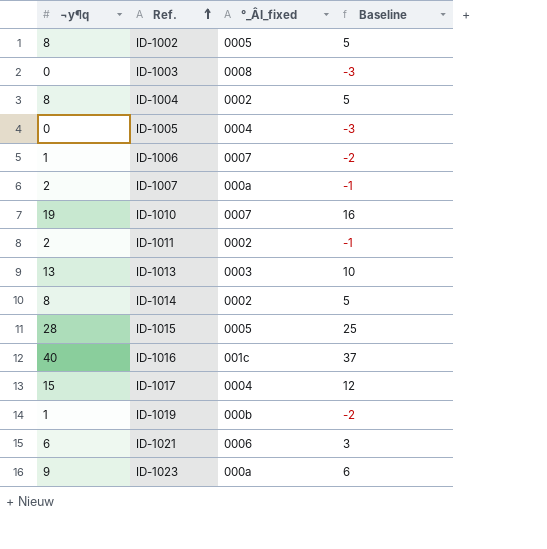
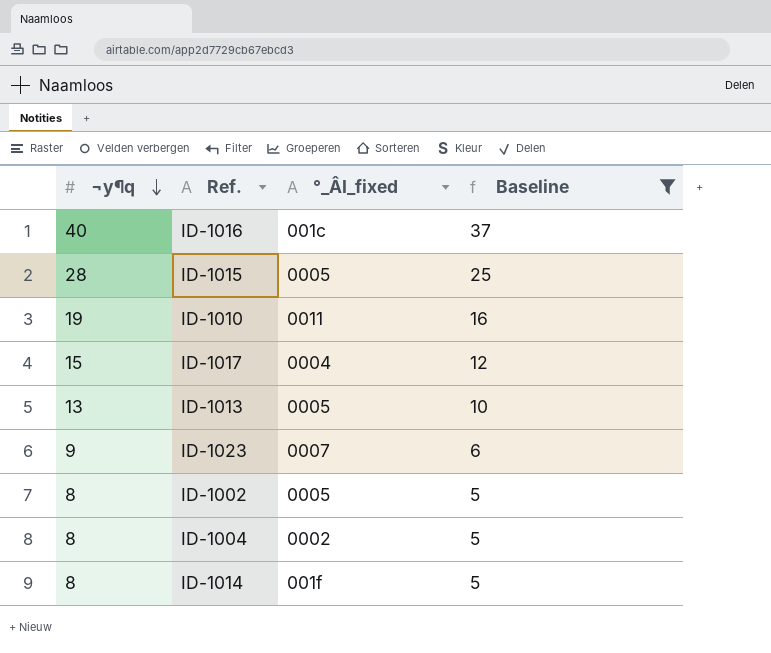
filter: none -> Baseline >= 5
row order: Ref. ascending -> ¬y¶q descending
ID-1010 | °_ÂI_fixed: 0007 -> 0011
ID-1013 | °_ÂI_fixed: 0003 -> 0005
ID-1023 | °_ÂI_fixed: 000a -> 0007
ID-1014 | °_ÂI_fixed: 0002 -> 001f

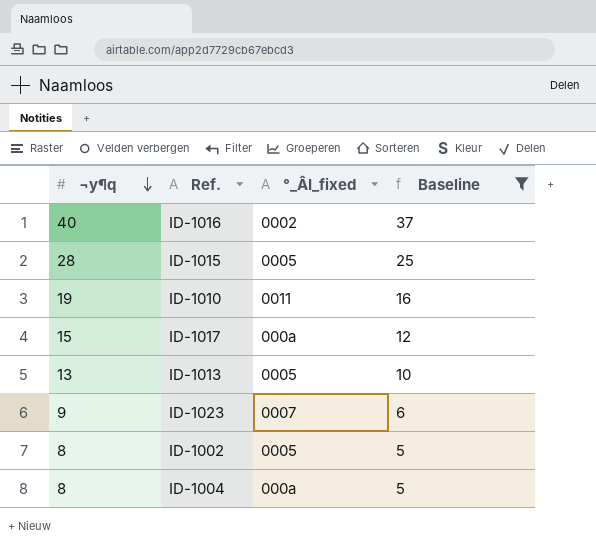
row ID-1014: 8 | 001f | 5 -> none
ID-1016 | °_ÂI_fixed: 001c -> 0002
ID-1017 | °_ÂI_fixed: 0004 -> 000a
ID-1004 | °_ÂI_fixed: 0002 -> 000a

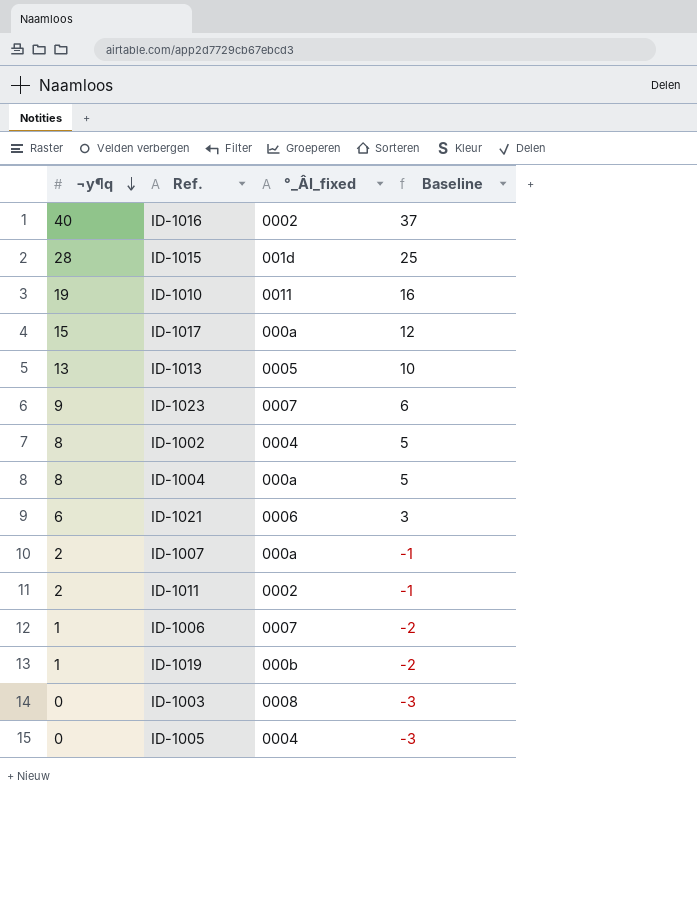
filter: Baseline >= 5 -> none
ID-1015 | °_ÂI_fixed: 0005 -> 001d
ID-1002 | °_ÂI_fixed: 0005 -> 0004

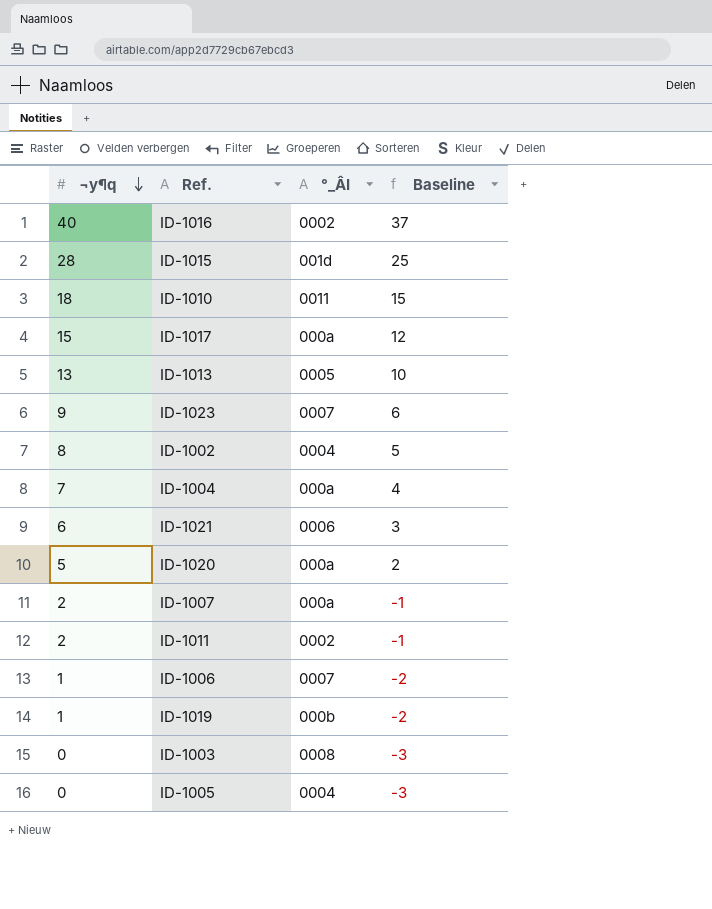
column name: °_ÂI_fixed -> °_ÂI
ID-1010 | ¬y¶q: 19 -> 18
ID-1010 | Baseline: 16 -> 15
ID-1004 | ¬y¶q: 8 -> 7
ID-1004 | Baseline: 5 -> 4
row ID-1020: none -> 5 | 000a | 2

